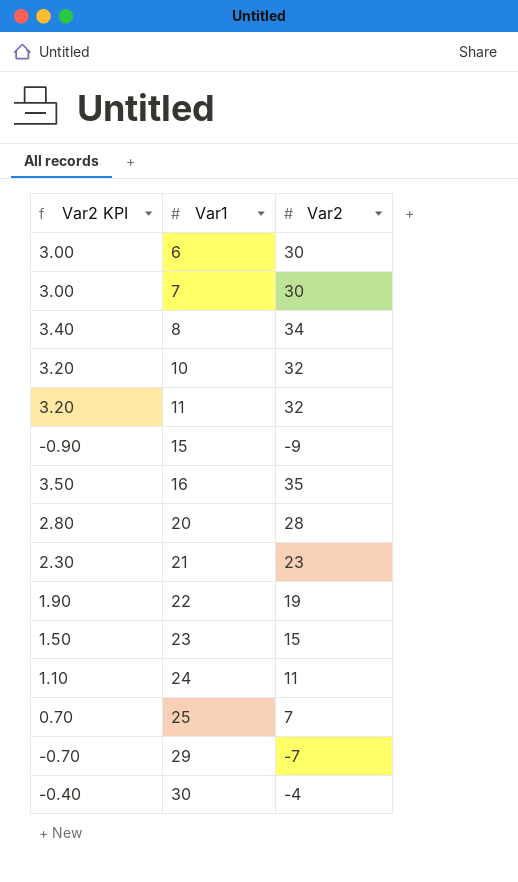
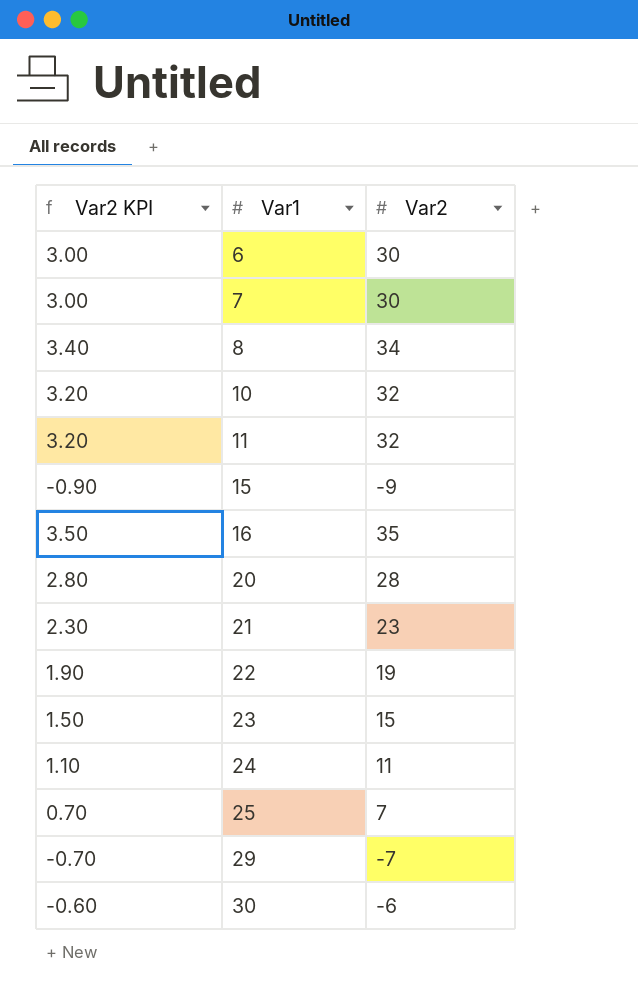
30 | Var2 KPI: -0.40 -> -0.60
30 | Var2: -4 -> -6

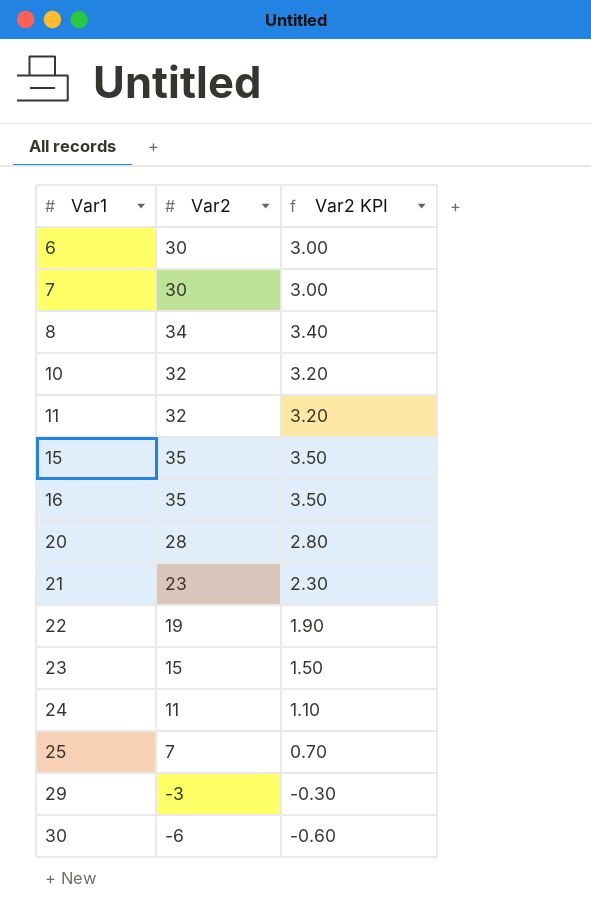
column Var2 KPI | position: 1 -> 3
15 | Var2: -9 -> 35
15 | Var2 KPI: -0.90 -> 3.50
29 | Var2: -7 -> -3
29 | Var2 KPI: -0.70 -> -0.30

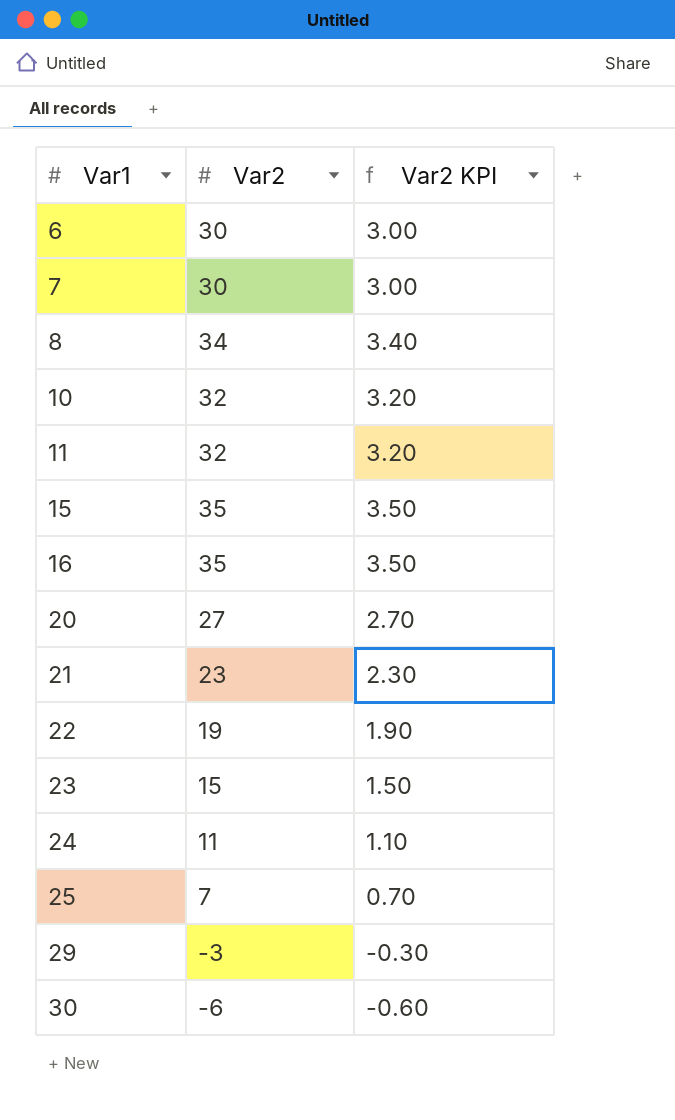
20 | Var2: 28 -> 27
20 | Var2 KPI: 2.80 -> 2.70

